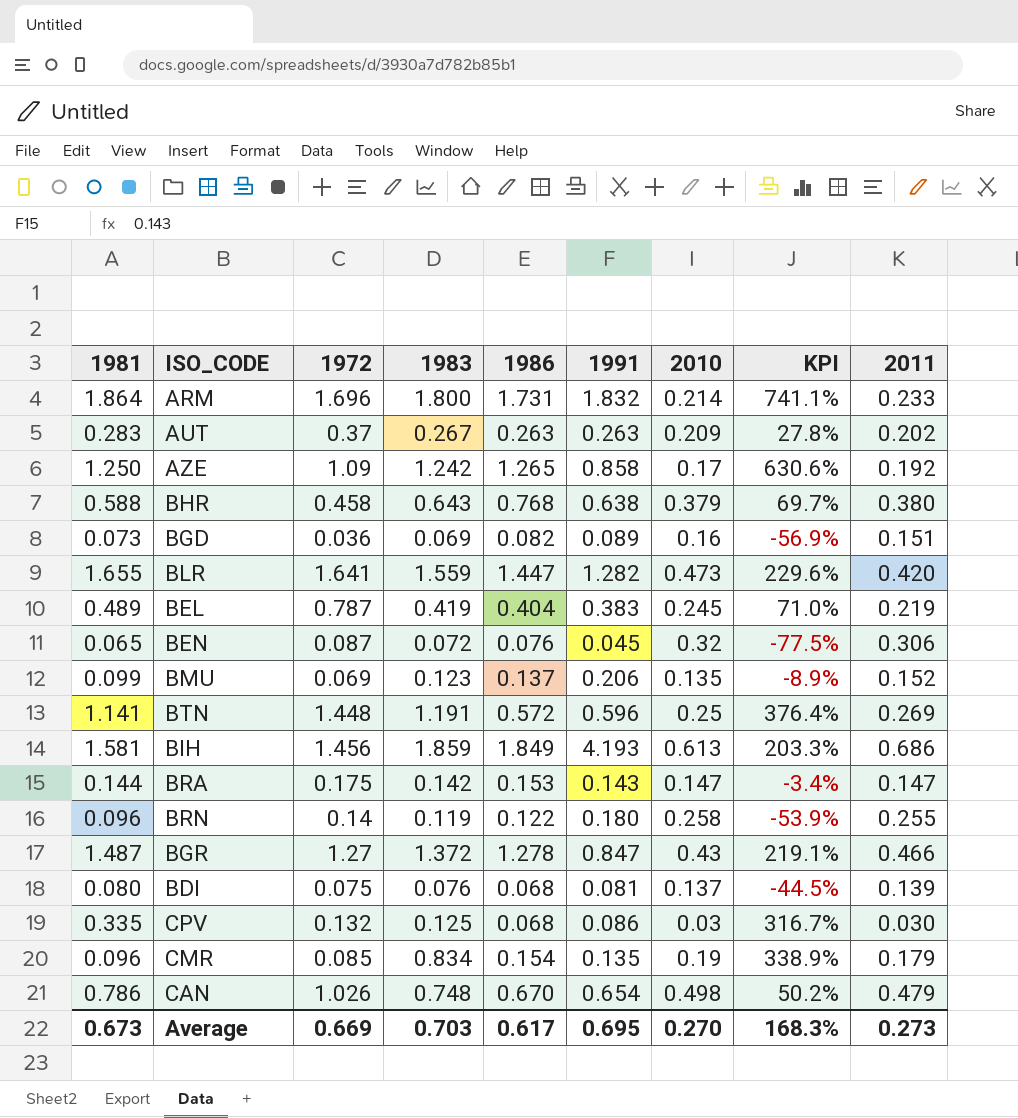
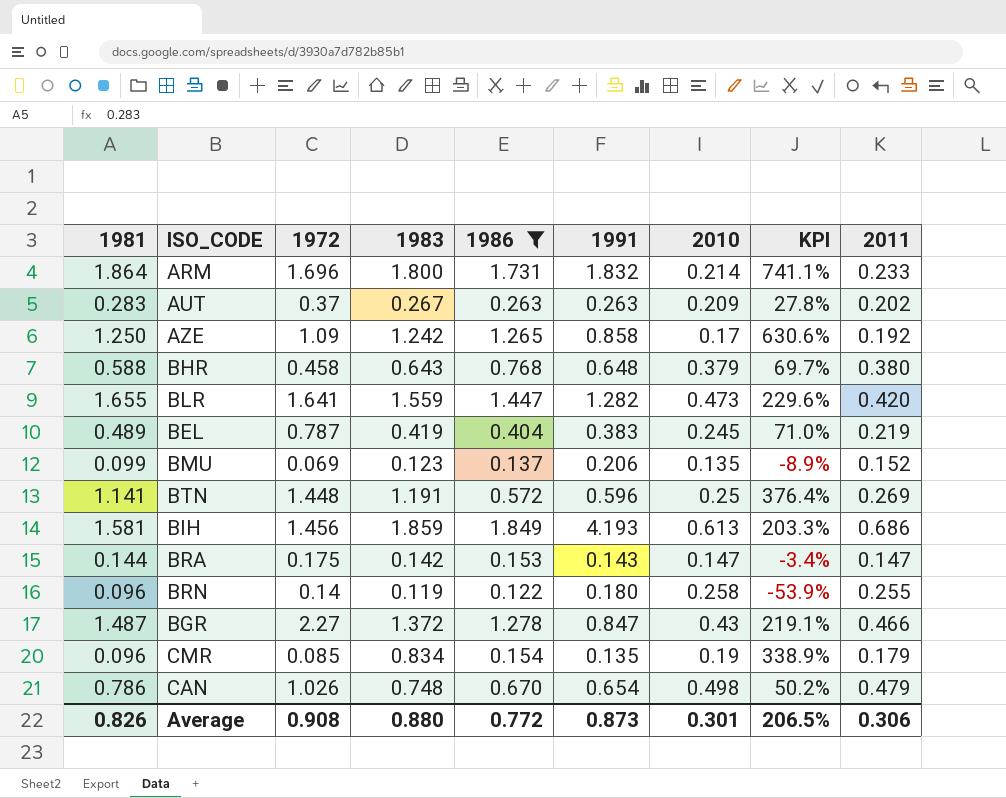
filter: none -> 1986 >= 0.122
BHR | 1991: 0.638 -> 0.648
BGR | 1972: 1.27 -> 2.27
Average | 1981: 0.673 -> 0.826
Average | 1972: 0.669 -> 0.908
Average | 1983: 0.703 -> 0.880
Average | 1986: 0.617 -> 0.772
Average | 1991: 0.695 -> 0.873
Average | 2010: 0.270 -> 0.301
Average | KPI: 168.3% -> 206.5%
Average | 2011: 0.273 -> 0.306

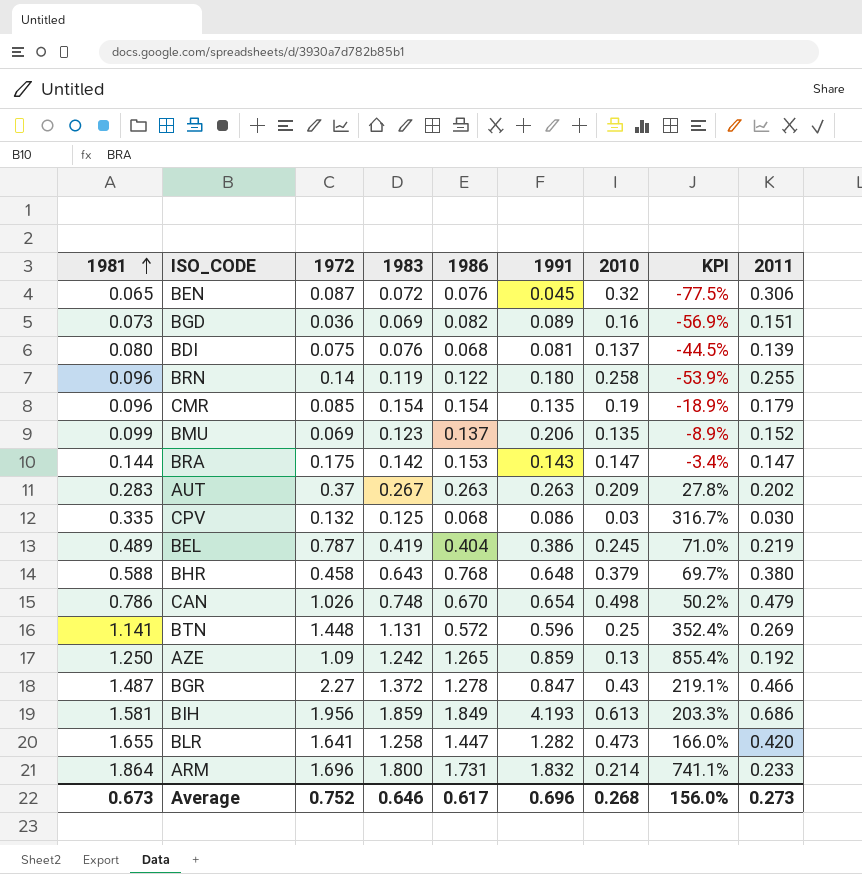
filter: 1986 >= 0.122 -> none
row order: none -> 1981 ascending
CMR | 1983: 0.834 -> 0.154
CMR | KPI: 338.9% -> -18.9%
BEL | 1991: 0.383 -> 0.386
BTN | 1983: 1.191 -> 1.131
BTN | KPI: 376.4% -> 352.4%
AZE | 1991: 0.858 -> 0.859
AZE | 2010: 0.17 -> 0.13
AZE | KPI: 630.6% -> 855.4%
BIH | 1972: 1.456 -> 1.956
BLR | 1983: 1.559 -> 1.258
BLR | KPI: 229.6% -> 166.0%
Average | 1981: 0.826 -> 0.673
Average | 1972: 0.908 -> 0.752
Average | 1983: 0.880 -> 0.646
Average | 1986: 0.772 -> 0.617
Average | 1991: 0.873 -> 0.696
Average | 2010: 0.301 -> 0.268
Average | KPI: 206.5% -> 156.0%
Average | 2011: 0.306 -> 0.273

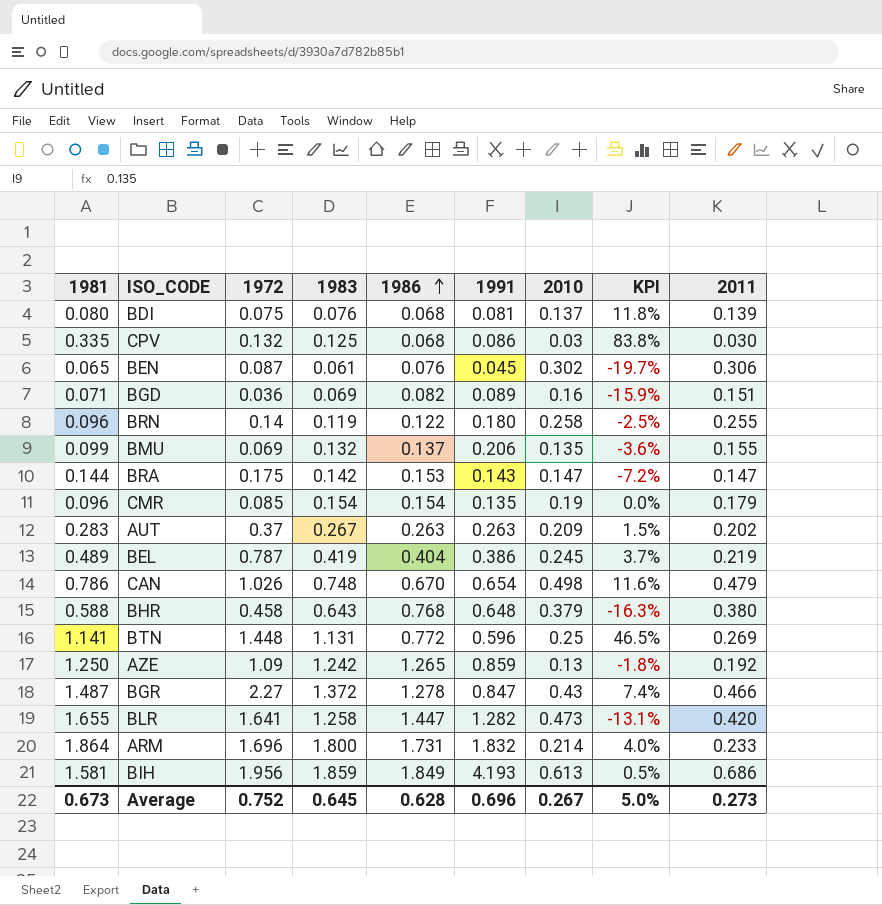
row order: 1981 ascending -> 1986 ascending
column KPI | formula: ([1983] - [2010]) / [2010] -> ([1983] - [1986]) / [1986]
BEN | 1983: 0.072 -> 0.061
BEN | 2010: 0.32 -> 0.302
BGD | 1981: 0.073 -> 0.071
BMU | 1983: 0.123 -> 0.132
BMU | 2011: 0.152 -> 0.155
BTN | 1986: 0.572 -> 0.772
Average | 1983: 0.646 -> 0.645
Average | 1986: 0.617 -> 0.628
Average | 2010: 0.268 -> 0.267
Average | KPI: 156.0% -> 5.0%

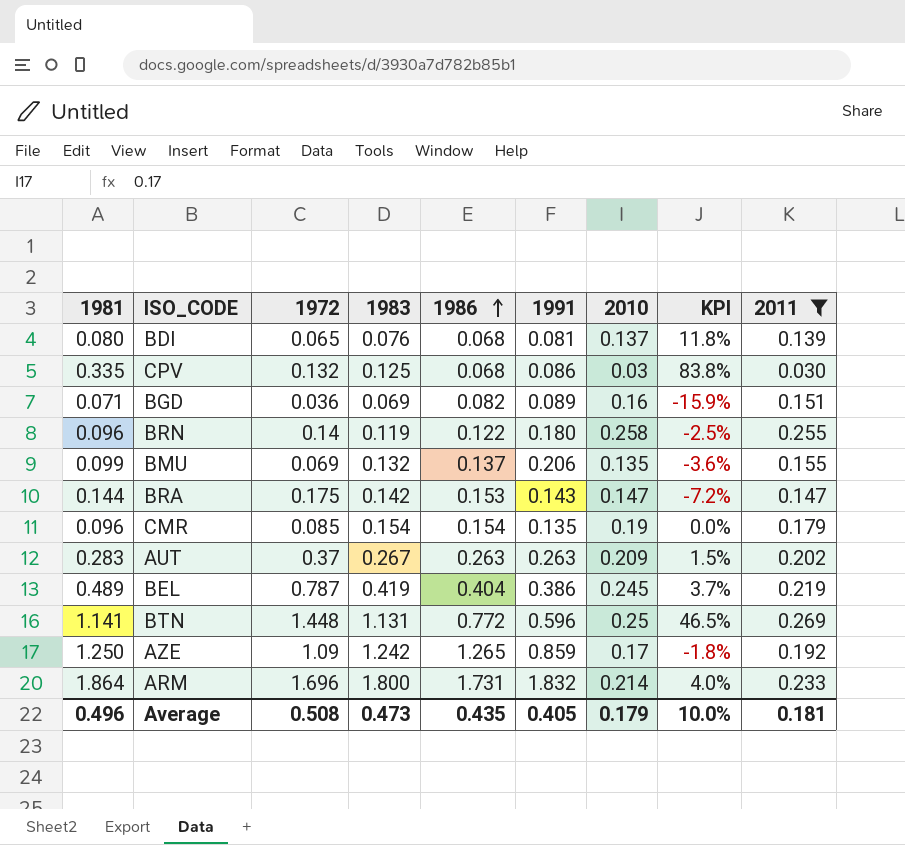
filter: none -> 2011 <= 0.269
BDI | 1972: 0.075 -> 0.065
AZE | 2010: 0.13 -> 0.17
Average | 1981: 0.673 -> 0.496
Average | 1972: 0.752 -> 0.508
Average | 1983: 0.645 -> 0.473
Average | 1986: 0.628 -> 0.435
Average | 1991: 0.696 -> 0.405
Average | 2010: 0.267 -> 0.179
Average | KPI: 5.0% -> 10.0%
Average | 2011: 0.273 -> 0.181

